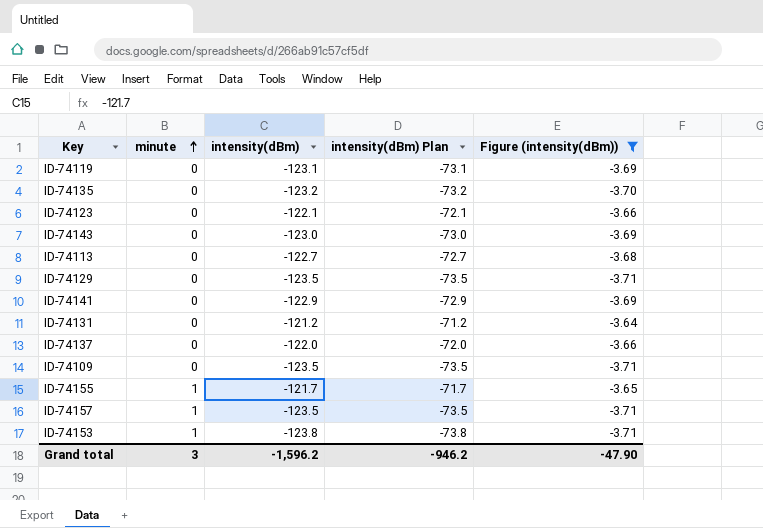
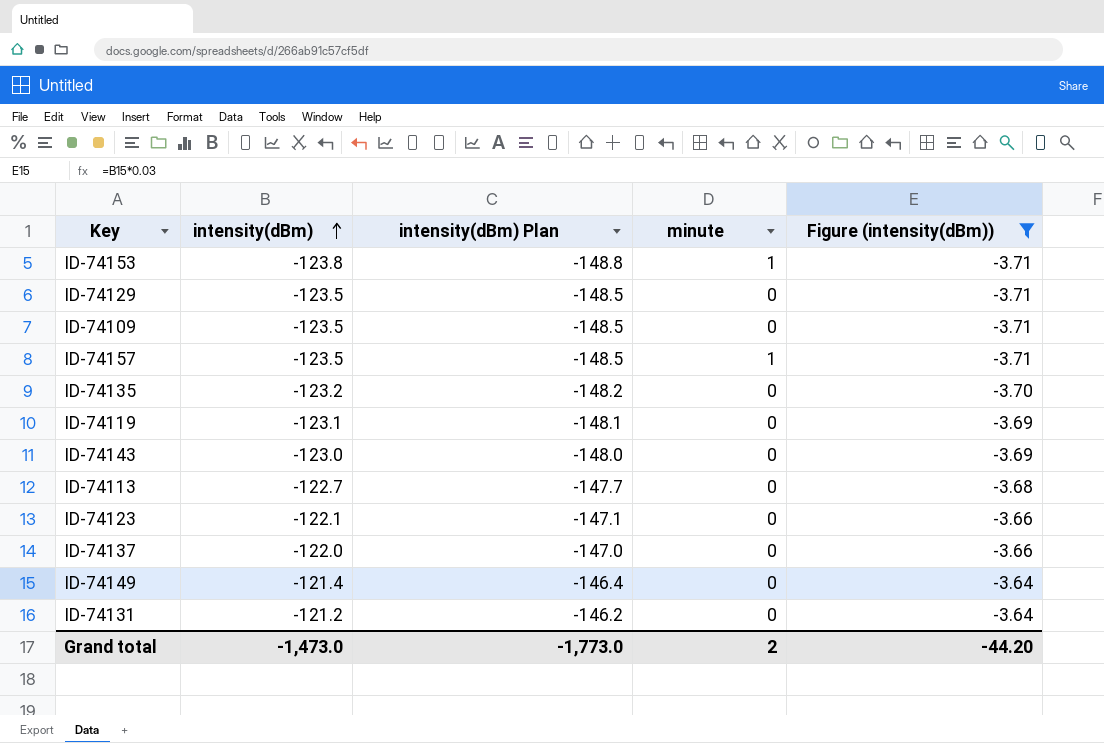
row order: minute ascending -> intensity(dBm) ascending
column intensity(dBm) Plan | formula: [intensity(dBm)] + 50 -> [intensity(dBm)] - 25
column minute | position: 2 -> 4
row ID-74141: 0 | -122.9 | -72.9 | -3.69 -> none
row ID-74155: 1 | -121.7 | -71.7 | -3.65 -> none
row ID-74149: none -> -121.4 | -146.4 | 0 | -3.64
Grand total | intensity(dBm): -1,596.2 -> -1,473.0
Grand total | intensity(dBm) Plan: -946.2 -> -1,773.0
Grand total | minute: 3 -> 2
Grand total | Figure (intensity(dBm)): -47.90 -> -44.20

